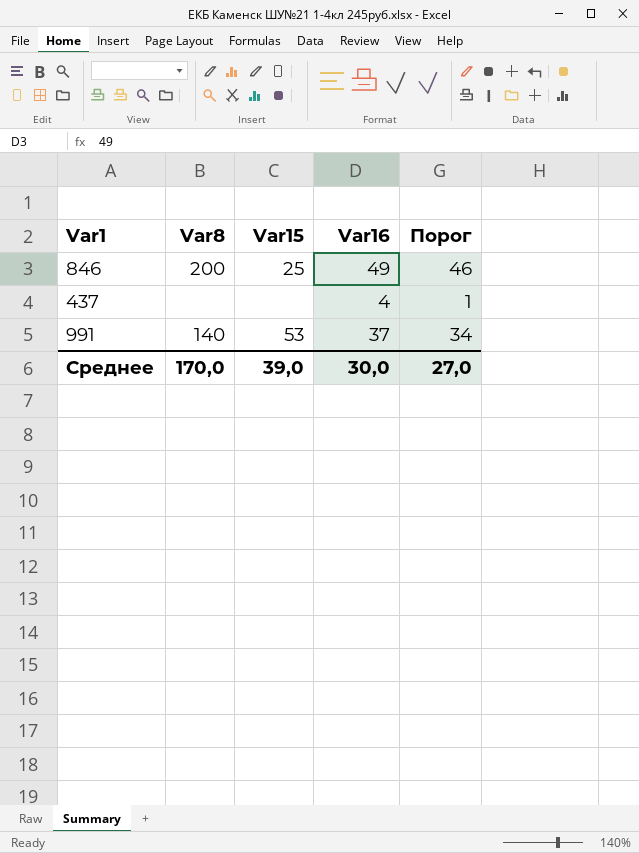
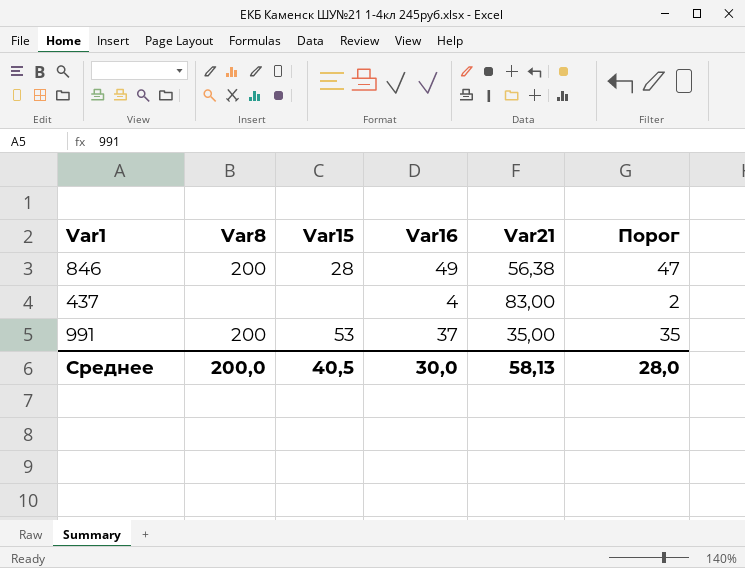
column Var21 | position: none -> 5
column Порог | formula: [Var16] - 3 -> [Var16] - 2
846 | Var15: 25 -> 28
991 | Var8: 140 -> 200
Среднее | Var8: 170,0 -> 200,0
Среднее | Var15: 39,0 -> 40,5
Среднее | Порог: 27,0 -> 28,0

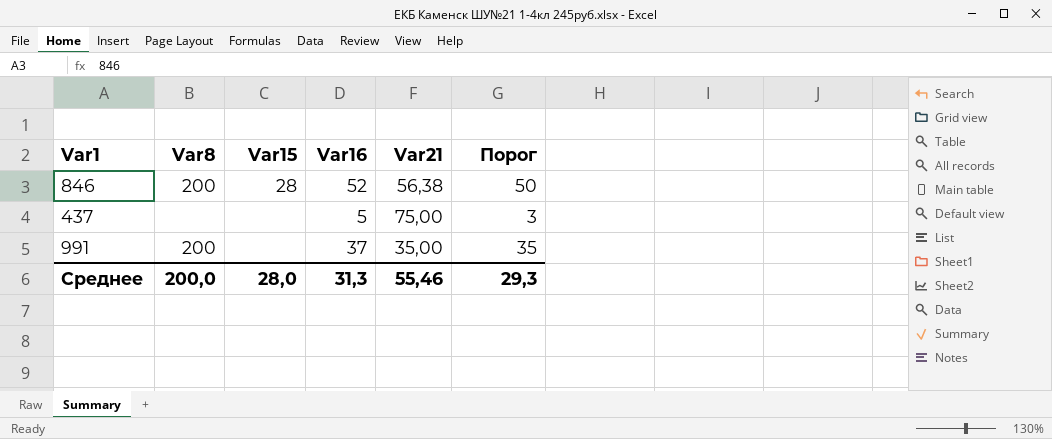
846 | Var16: 49 -> 52
846 | Порог: 47 -> 50
437 | Var16: 4 -> 5
437 | Var21: 83,00 -> 75,00
437 | Порог: 2 -> 3
991 | Var15: 53 -> none
Среднее | Var15: 40,5 -> 28,0
Среднее | Var16: 30,0 -> 31,3
Среднее | Var21: 58,13 -> 55,46
Среднее | Порог: 28,0 -> 29,3

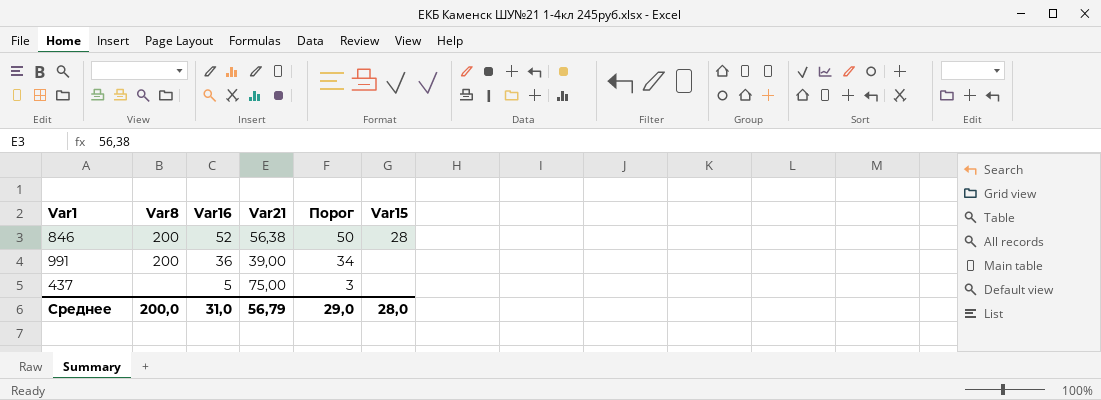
row order: none -> Var16 descending
column Var15 | position: 3 -> 6
991 | Var16: 37 -> 36
991 | Var21: 35,00 -> 39,00
991 | Порог: 35 -> 34
Среднее | Var16: 31,3 -> 31,0
Среднее | Var21: 55,46 -> 56,79
Среднее | Порог: 29,3 -> 29,0

